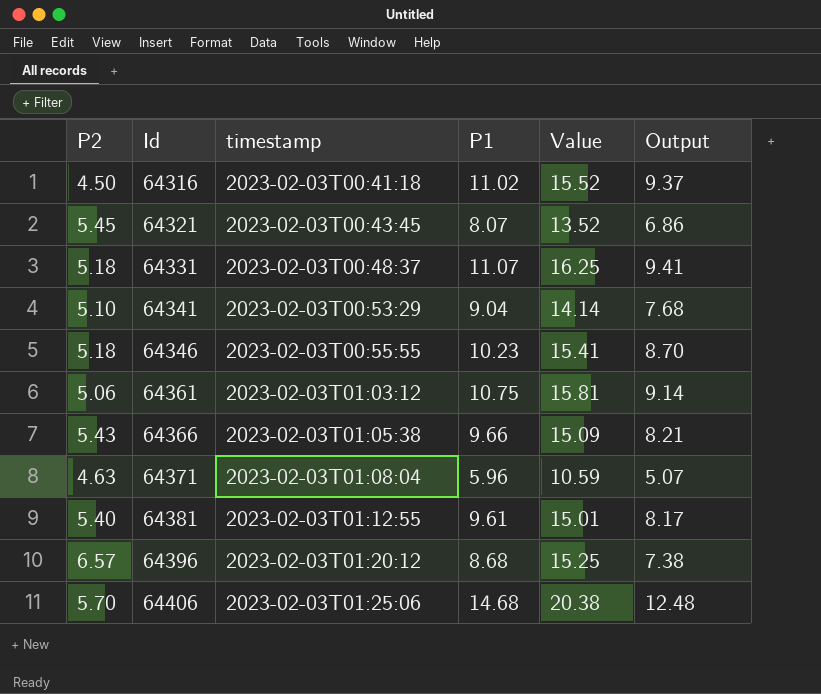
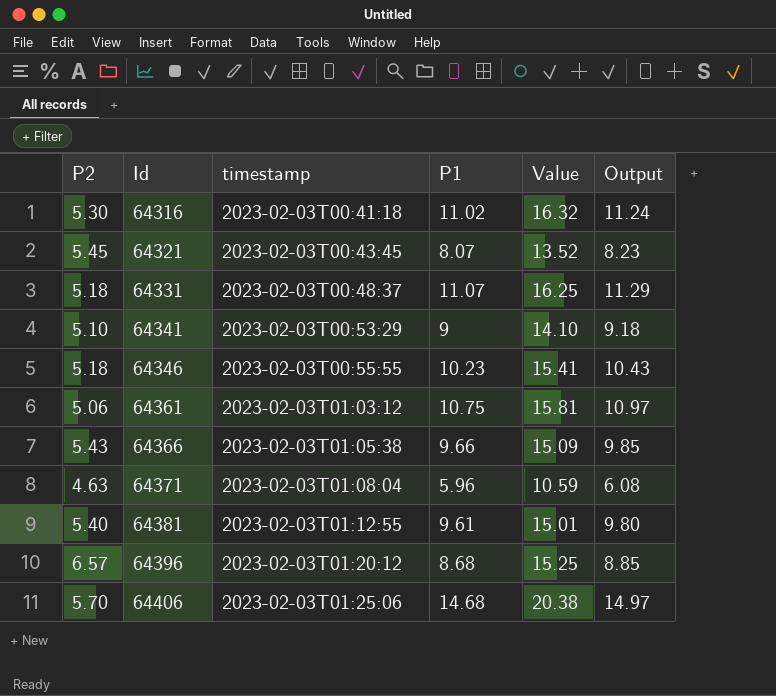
column Output | formula: [P1] * 0.85 -> [P1] * 1.02
64316 | P2: 4.50 -> 5.30
64316 | Value: 15.52 -> 16.32
64341 | P1: 9.04 -> 9
64341 | Value: 14.14 -> 14.10

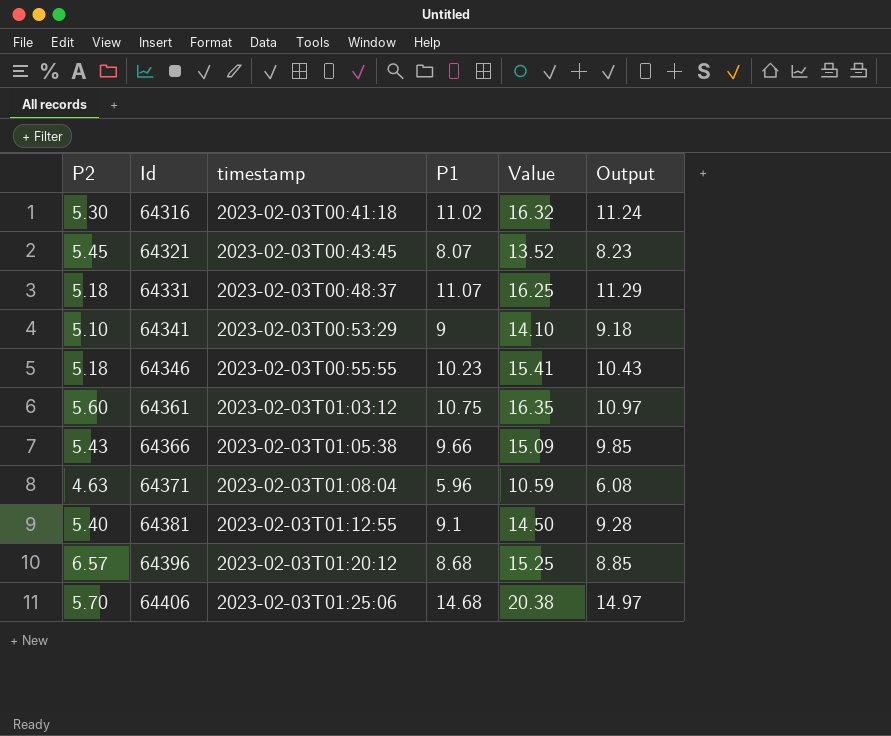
64361 | P2: 5.06 -> 5.60
64361 | Value: 15.81 -> 16.35
64381 | P1: 9.61 -> 9.1
64381 | Value: 15.01 -> 14.50
64381 | Output: 9.80 -> 9.28

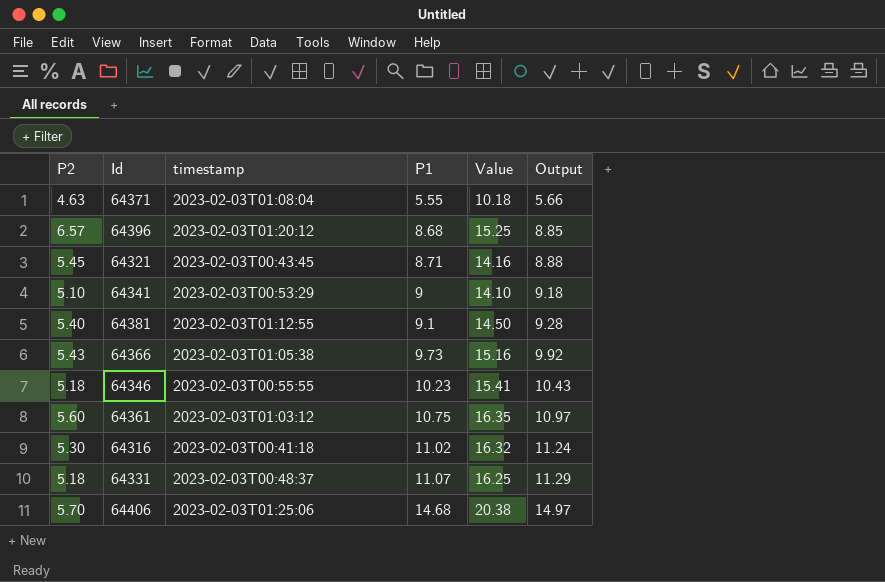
row order: Id ascending -> P1 ascending
64371 | P1: 5.96 -> 5.55
64371 | Value: 10.59 -> 10.18
64371 | Output: 6.08 -> 5.66
64321 | P1: 8.07 -> 8.71
64321 | Value: 13.52 -> 14.16
64321 | Output: 8.23 -> 8.88
64366 | P1: 9.66 -> 9.73
64366 | Value: 15.09 -> 15.16
64366 | Output: 9.85 -> 9.92

